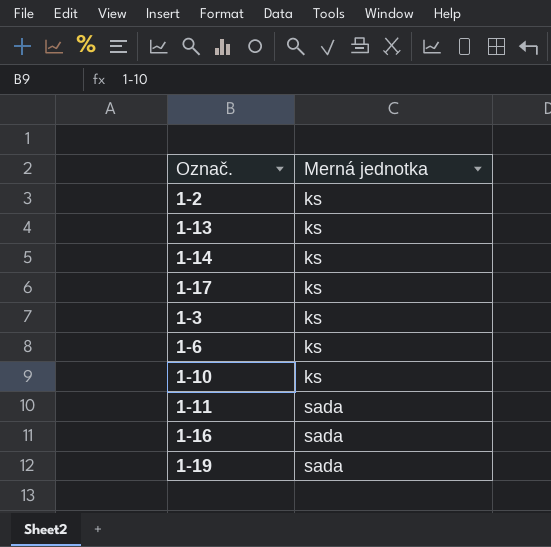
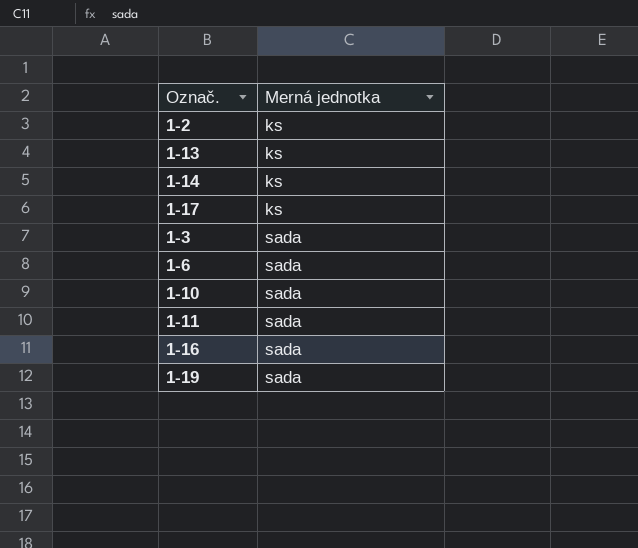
1-3 | Merná jednotka: ks -> sada
1-6 | Merná jednotka: ks -> sada
1-10 | Merná jednotka: ks -> sada

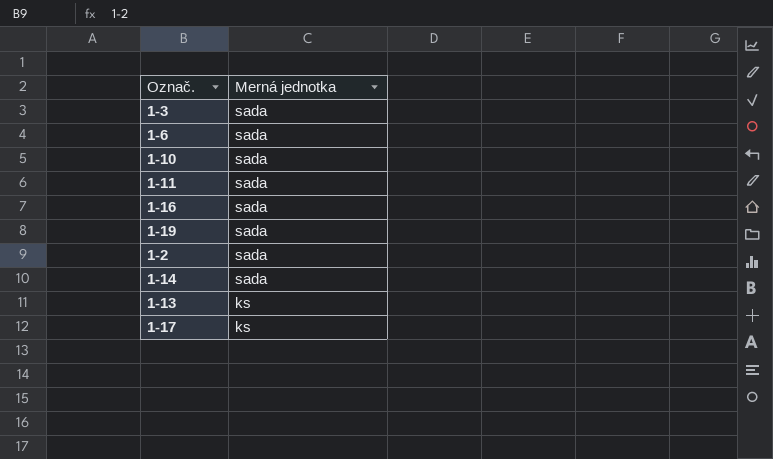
row order: Merná jednotka ascending -> Merná jednotka descending
1-2 | Merná jednotka: ks -> sada
1-14 | Merná jednotka: ks -> sada

